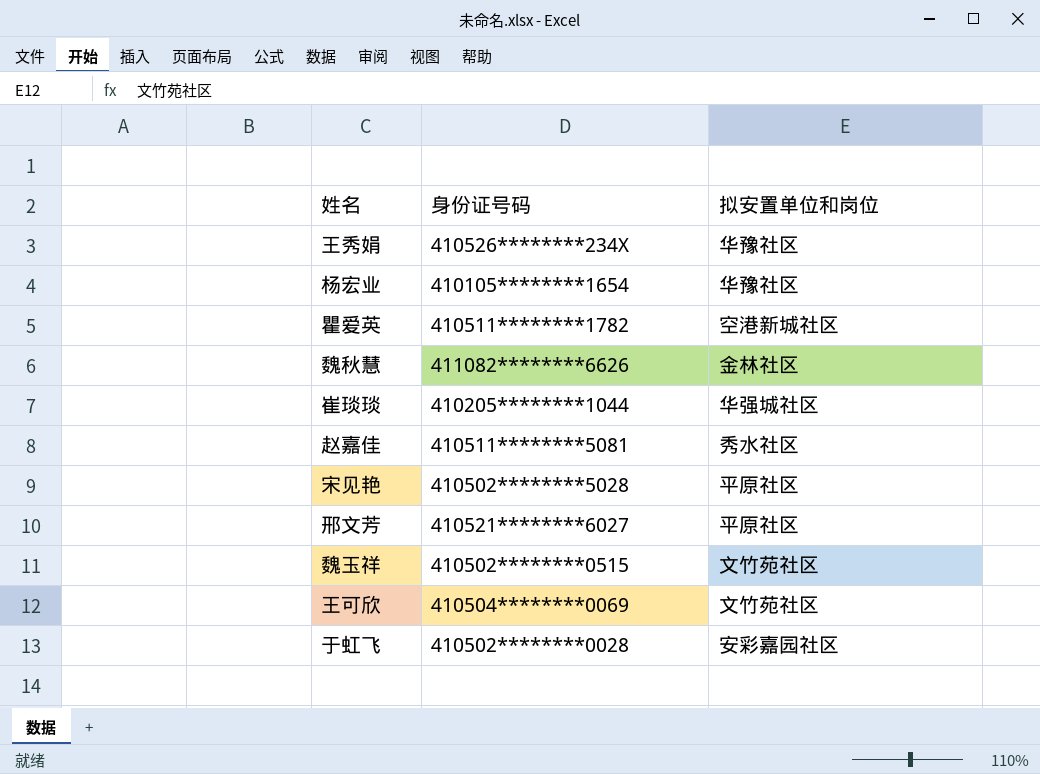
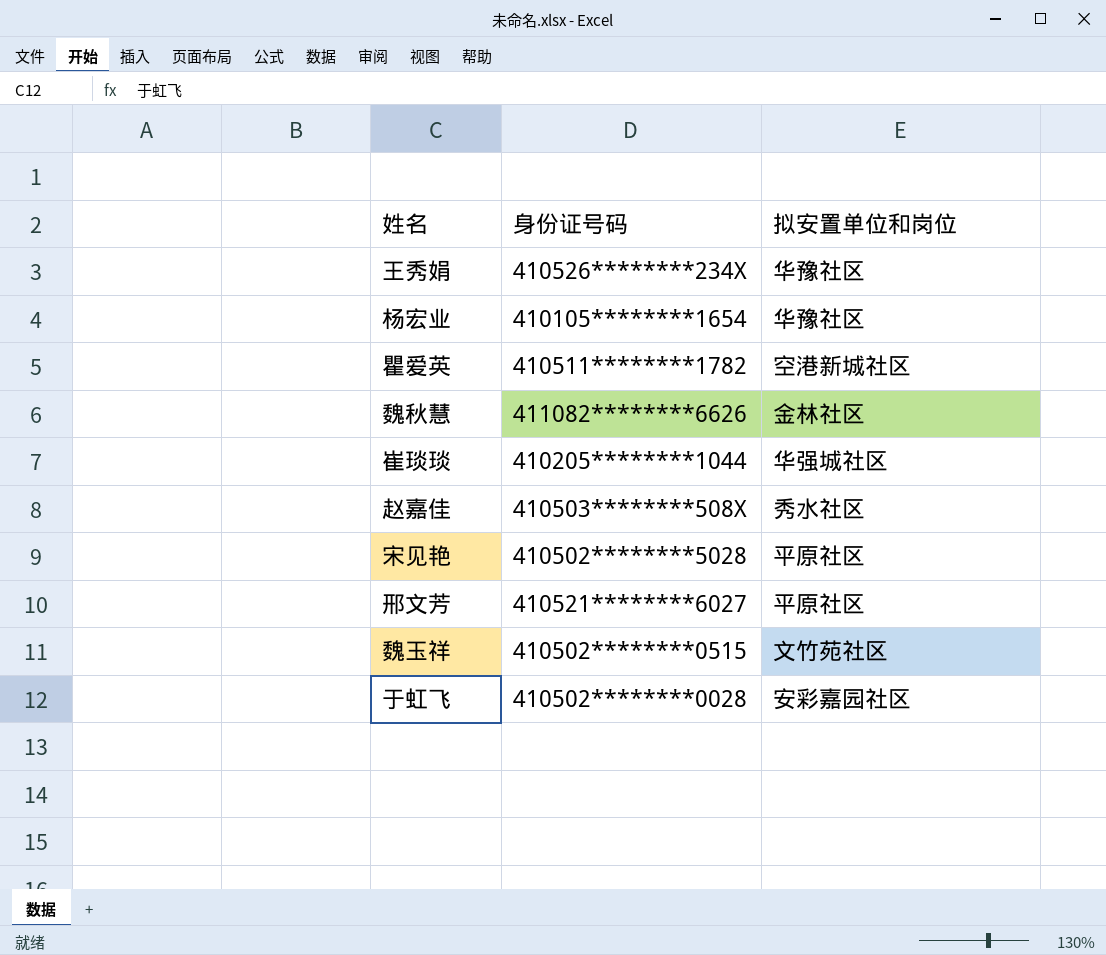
row 王可欣: 410504********0069 | 文竹苑社区 -> none
赵嘉佳 | 身份证号码: 410511********5081 -> 410503********508X

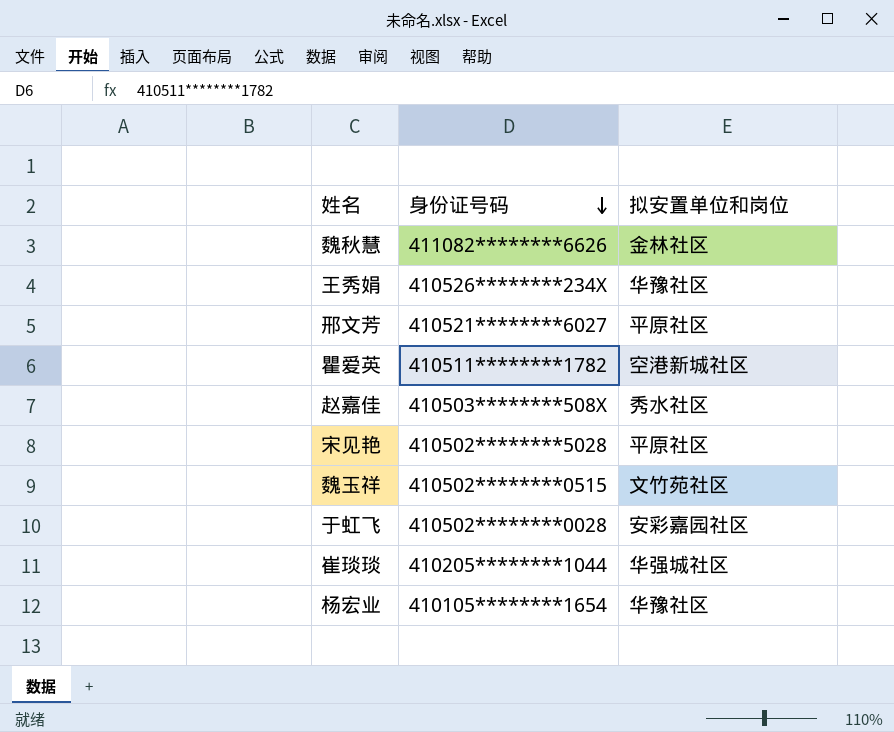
row order: none -> 身份证号码 descending

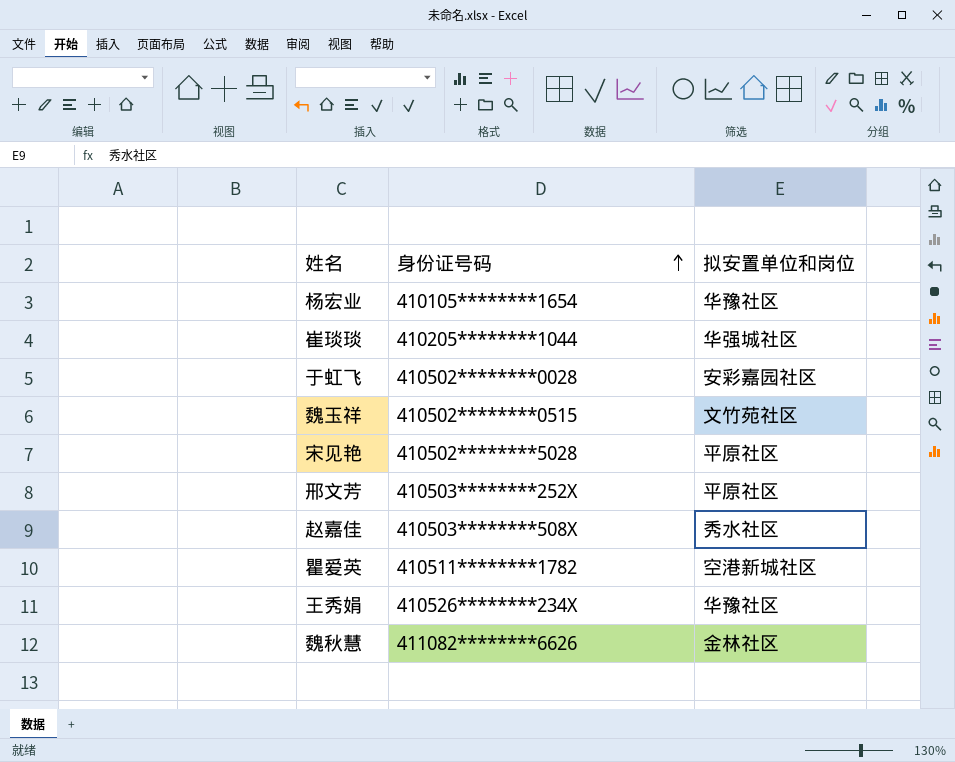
row order: 身份证号码 descending -> 身份证号码 ascending
邢文芳 | 身份证号码: 410521********6027 -> 410503********252X

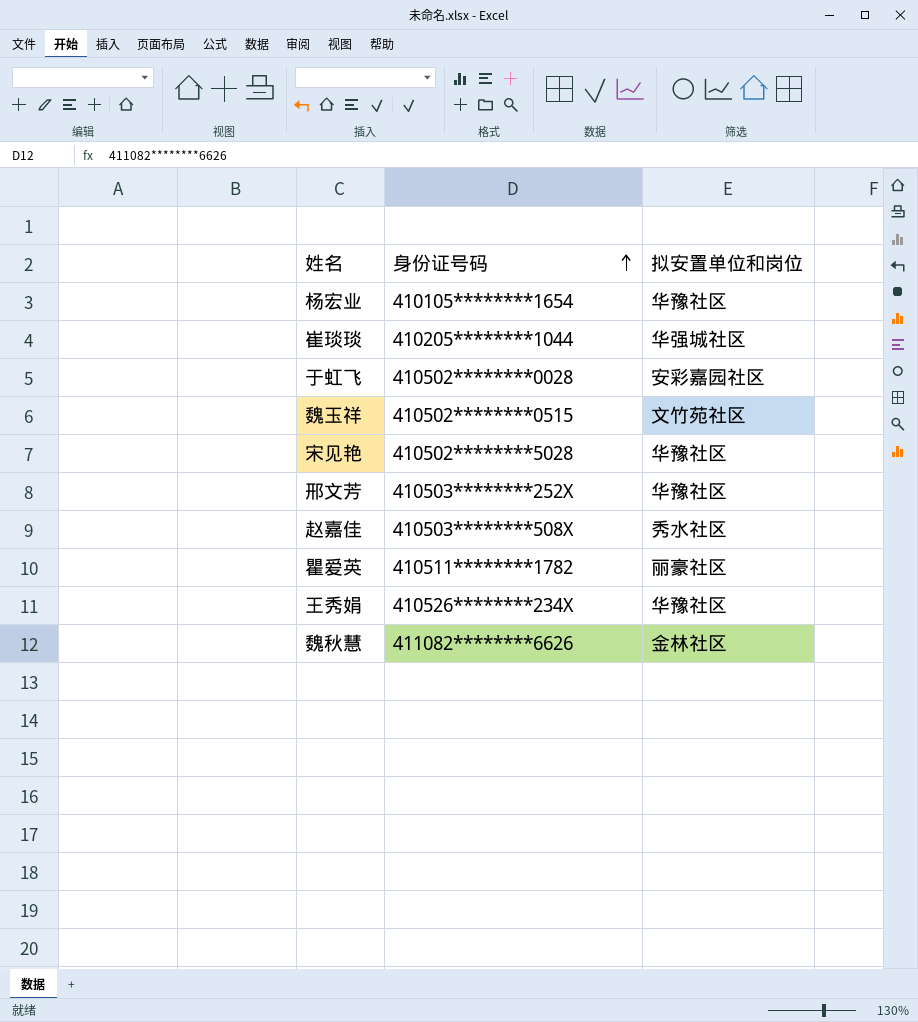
宋见艳 | 拟安置单位和岗位: 平原社区 -> 华豫社区
邢文芳 | 拟安置单位和岗位: 平原社区 -> 华豫社区
瞿爱英 | 拟安置单位和岗位: 空港新城社区 -> 丽豪社区

